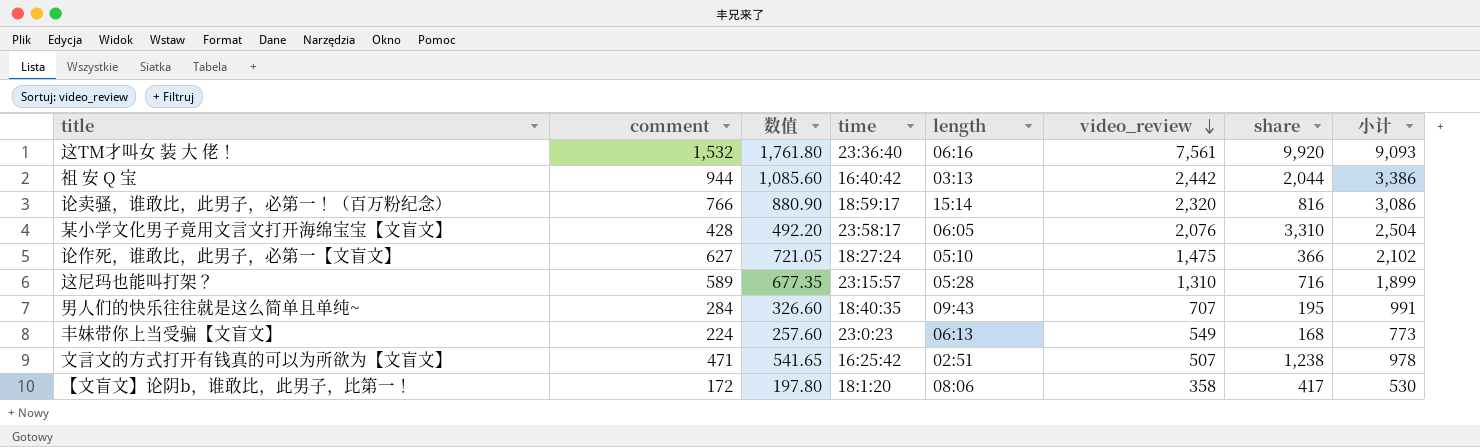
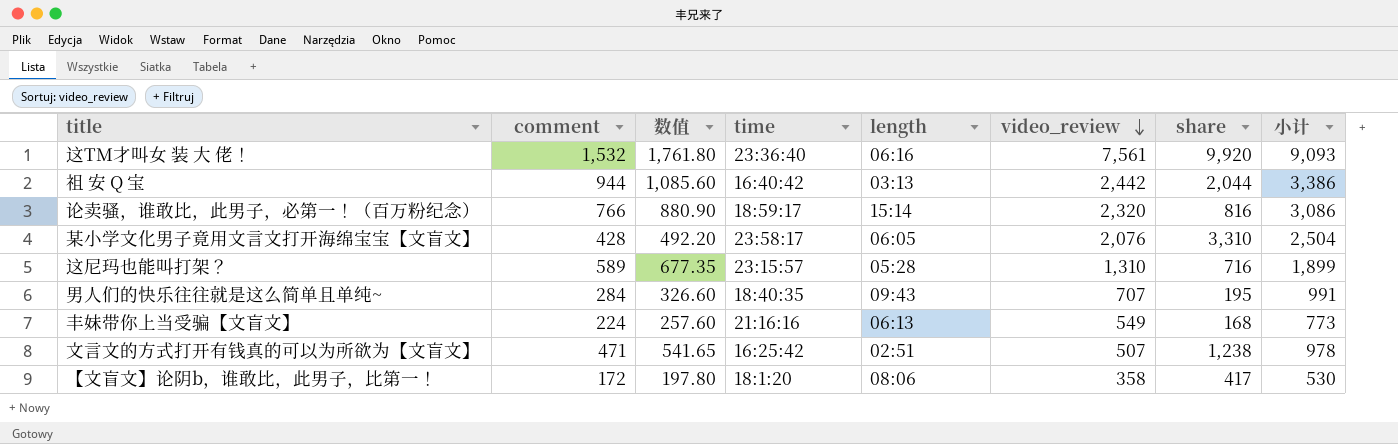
row 论作死，谁敢比，此男子，必第一【文盲文】: 627 | 721.05 | 18:27:24 | 05:10 | 1,475 | 366 | 2,102 -> none
丰妹带你上当受骗【文盲文】 | time: 23:0:23 -> 21:16:16

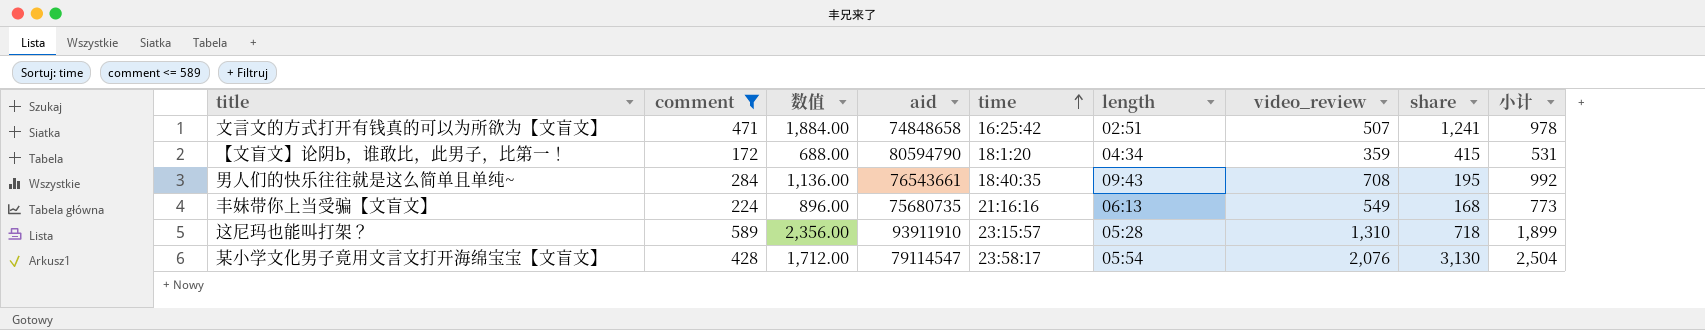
filter: none -> comment <= 589
row order: video_review descending -> time ascending
column 数值 | formula: [comment] * 1.15 -> [comment] * 4
column aid | position: none -> 4
文言文的方式打开有钱真的可以为所欲为【文盲文】 | share: 1,238 -> 1,241
【文盲文】论阴b，谁敢比，此男子，比第一！ | length: 08:06 -> 04:34
【文盲文】论阴b，谁敢比，此男子，比第一！ | video_review: 358 -> 359
【文盲文】论阴b，谁敢比，此男子，比第一！ | share: 417 -> 415
【文盲文】论阴b，谁敢比，此男子，比第一！ | 小计: 530 -> 531
男人们的快乐往往就是这么简单且单纯~ | video_review: 707 -> 708
男人们的快乐往往就是这么简单且单纯~ | 小计: 991 -> 992
这尼玛也能叫打架？ | share: 716 -> 718
某小学文化男子竟用文言文打开海绵宝宝【文盲文】 | length: 06:05 -> 05:54
某小学文化男子竟用文言文打开海绵宝宝【文盲文】 | share: 3,310 -> 3,130

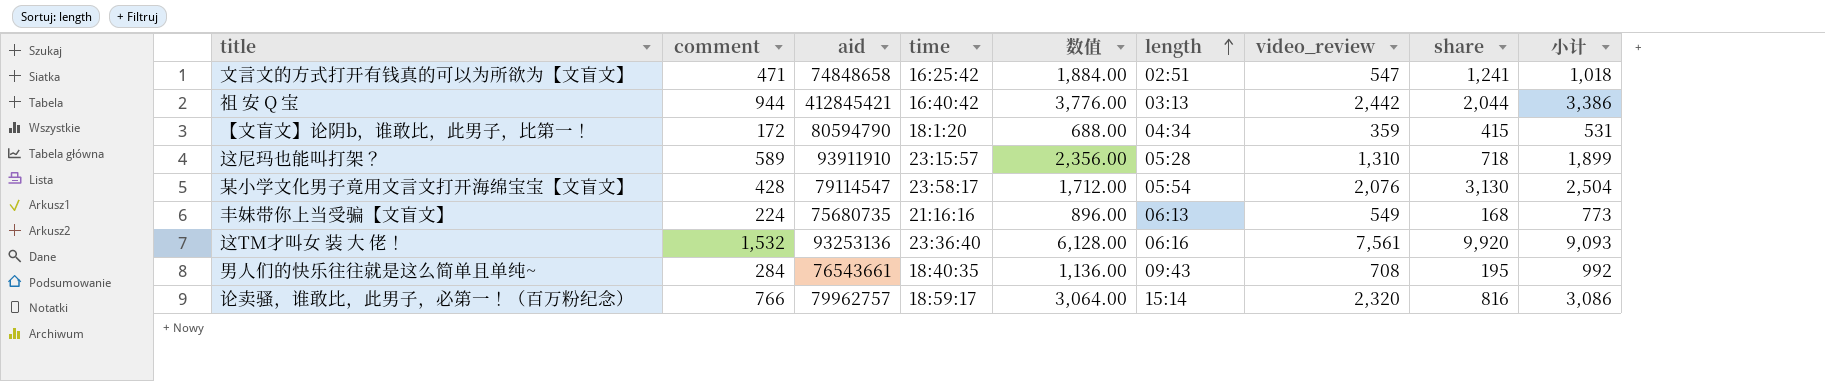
filter: comment <= 589 -> none
row order: time ascending -> length ascending
column 数值 | position: 3 -> 5
文言文的方式打开有钱真的可以为所欲为【文盲文】 | video_review: 507 -> 547
文言文的方式打开有钱真的可以为所欲为【文盲文】 | 小计: 978 -> 1,018

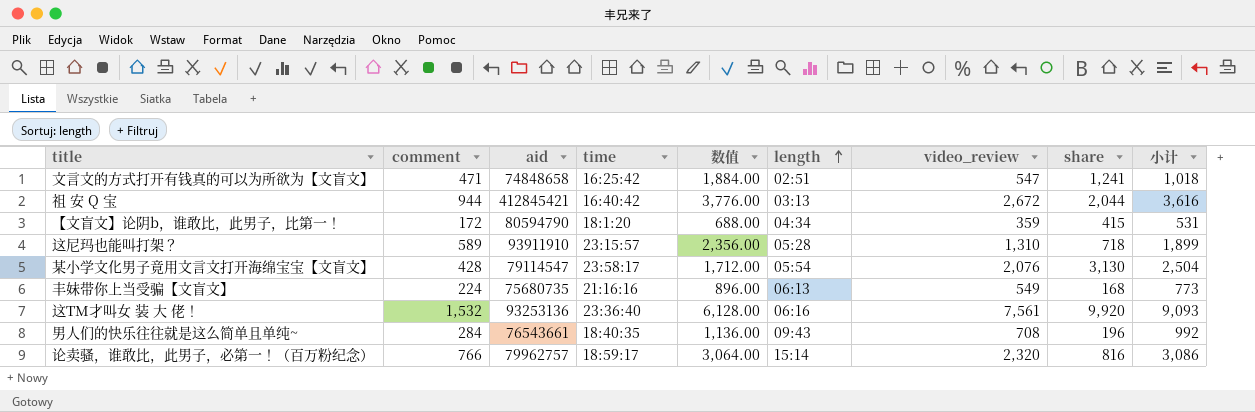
祖 安 Q 宝 | video_review: 2,442 -> 2,672
祖 安 Q 宝 | 小计: 3,386 -> 3,616
男人们的快乐往往就是这么简单且单纯~ | share: 195 -> 196

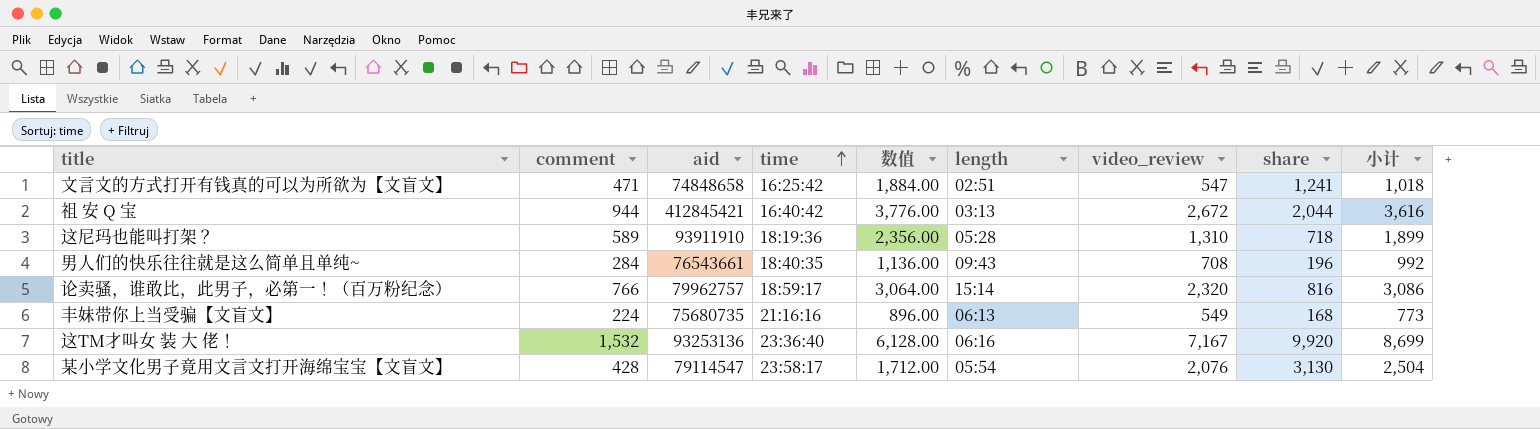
row order: length ascending -> time ascending
row 【文盲文】论阴b，谁敢比，此男子，比第一！: 172 | 80594790 | 18:1:20 | 688.00 | 04:34 | 359 | 415 | 531 -> none
这尼玛也能叫打架？ | time: 23:15:57 -> 18:19:36
这TM才叫女 装 大 佬！ | video_review: 7,561 -> 7,167
这TM才叫女 装 大 佬！ | 小计: 9,093 -> 8,699

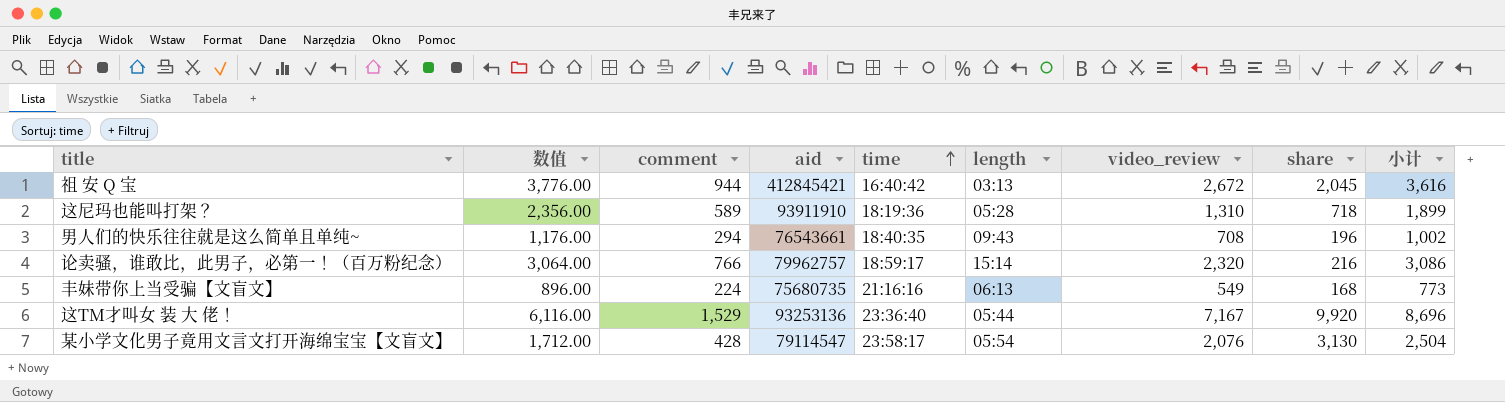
column 数值 | position: 5 -> 2
row 文言文的方式打开有钱真的可以为所欲为【文盲文】: 471 | 74848658 | 16:25:42 | 1,884.00 | 02:51 | 547 | 1,241 | 1,018 -> none
祖 安 Q 宝 | share: 2,044 -> 2,045
男人们的快乐往往就是这么简单且单纯~ | 数值: 1,136.00 -> 1,176.00
男人们的快乐往往就是这么简单且单纯~ | comment: 284 -> 294
男人们的快乐往往就是这么简单且单纯~ | 小计: 992 -> 1,002
论卖骚，谁敢比，此男子，必第一！（百万粉纪念） | share: 816 -> 216
这TM才叫女 装 大 佬！ | 数值: 6,128.00 -> 6,116.00
这TM才叫女 装 大 佬！ | comment: 1,532 -> 1,529
这TM才叫女 装 大 佬！ | length: 06:16 -> 05:44
这TM才叫女 装 大 佬！ | 小计: 8,699 -> 8,696

